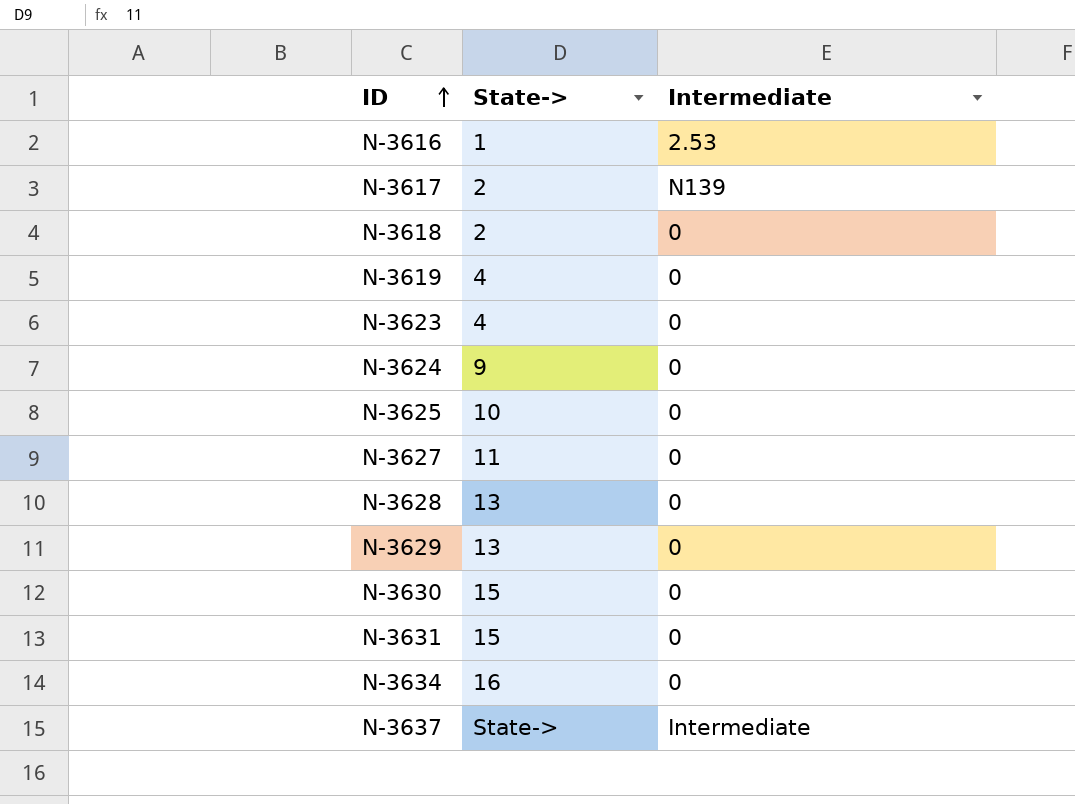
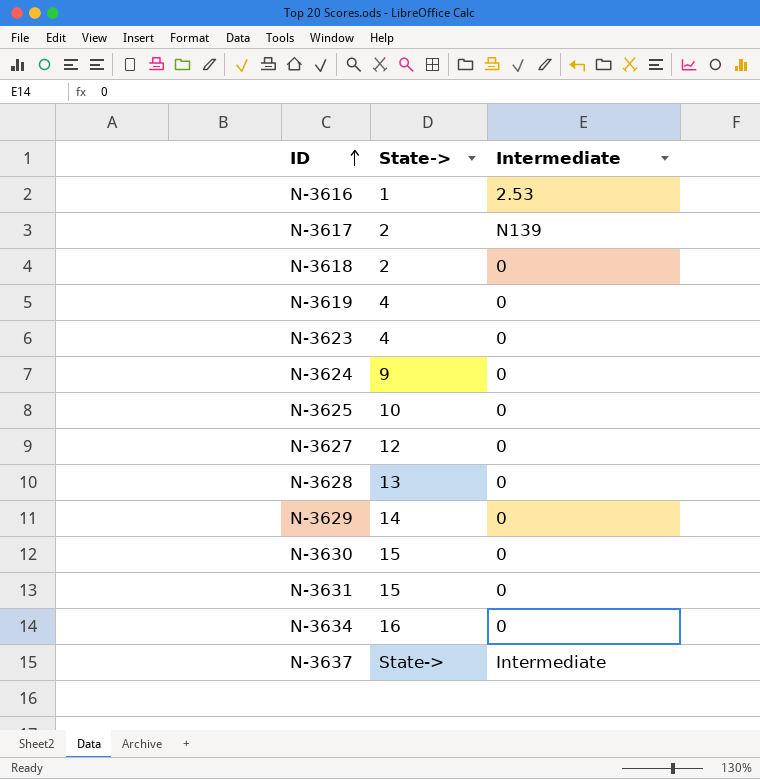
N-3627 | State->: 11 -> 12
N-3629 | State->: 13 -> 14

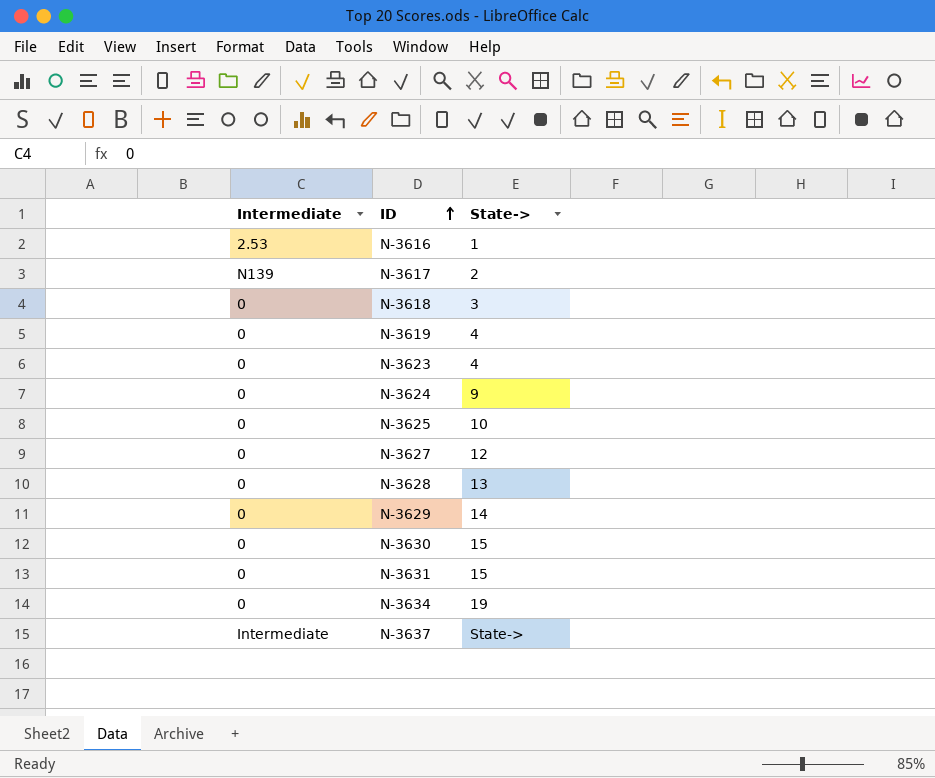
column Intermediate | position: 3 -> 1
N-3618 | State->: 2 -> 3
N-3634 | State->: 16 -> 19

